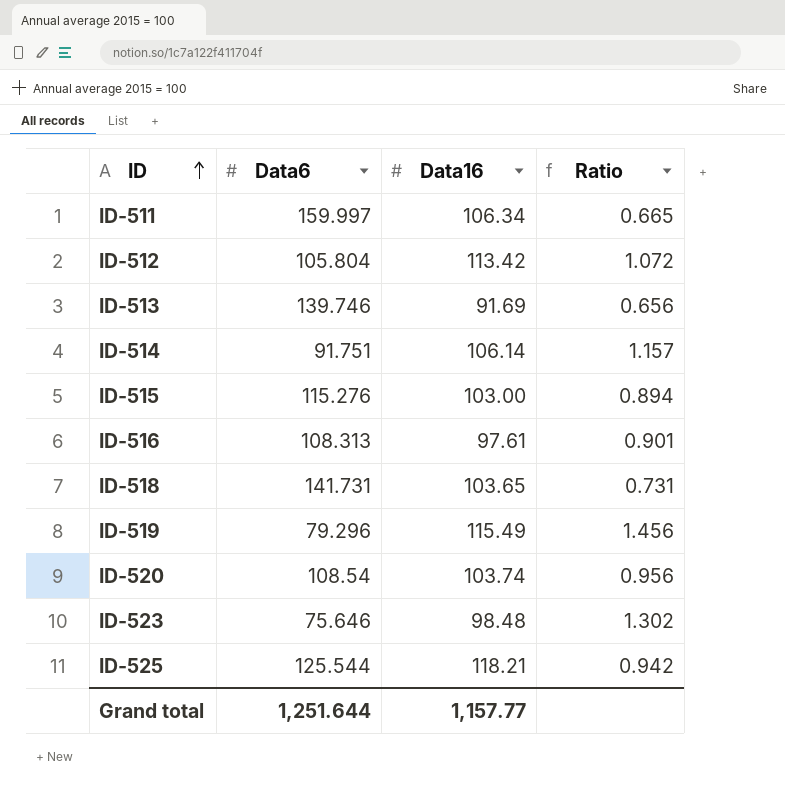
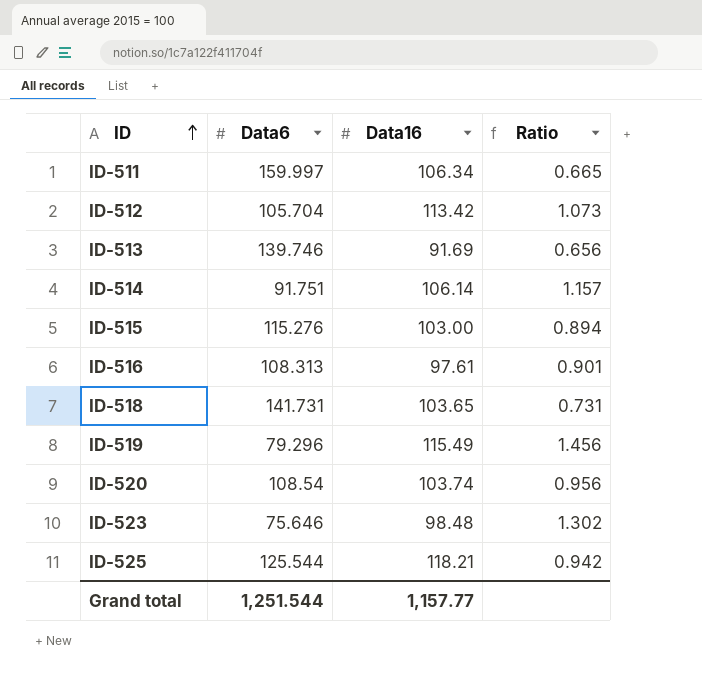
ID-512 | Data6: 105.804 -> 105.704
ID-512 | Ratio: 1.072 -> 1.073
Grand total | Data6: 1,251.644 -> 1,251.544

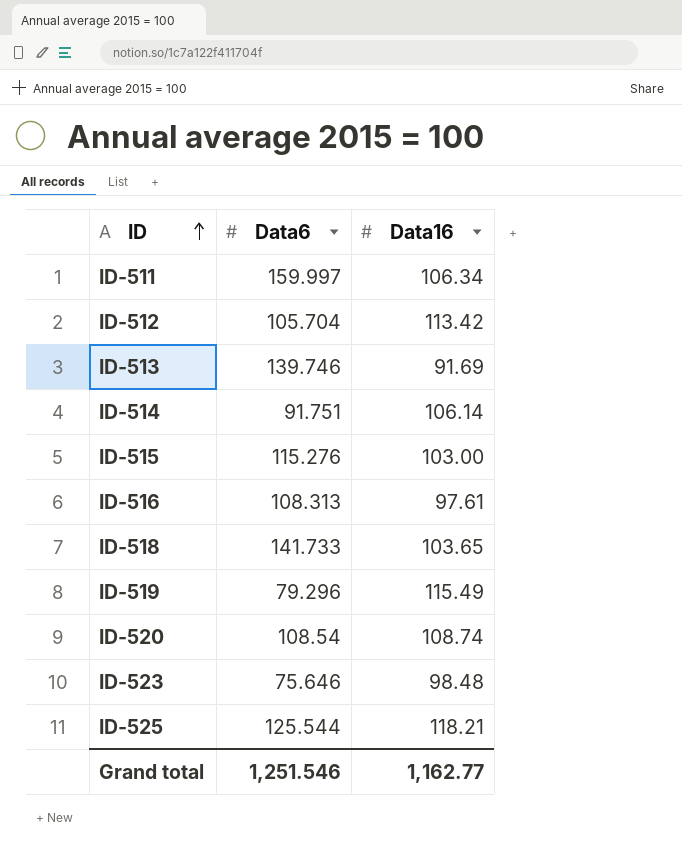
column Ratio | formula: [Data16] / [Data6] -> none
ID-518 | Data6: 141.731 -> 141.733
ID-520 | Data16: 103.74 -> 108.74
Grand total | Data6: 1,251.544 -> 1,251.546
Grand total | Data16: 1,157.77 -> 1,162.77

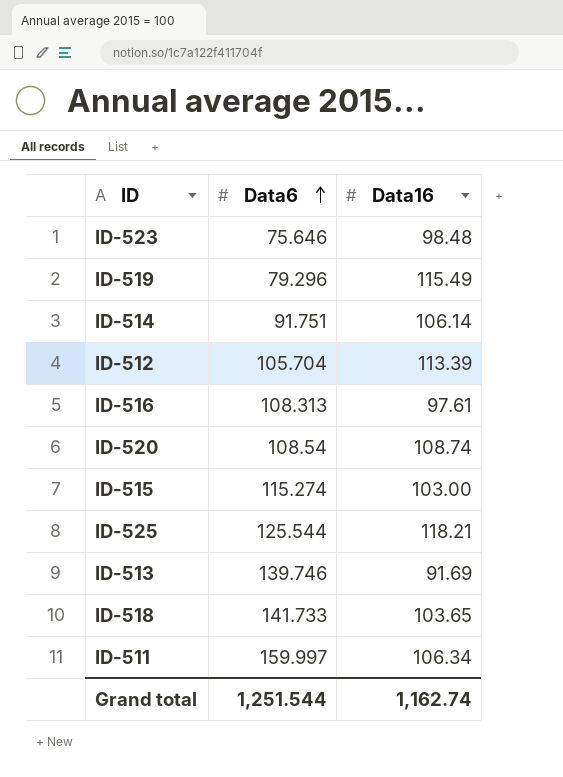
row order: ID ascending -> Data6 ascending
ID-512 | Data16: 113.42 -> 113.39
ID-515 | Data6: 115.276 -> 115.274
Grand total | Data6: 1,251.546 -> 1,251.544
Grand total | Data16: 1,162.77 -> 1,162.74

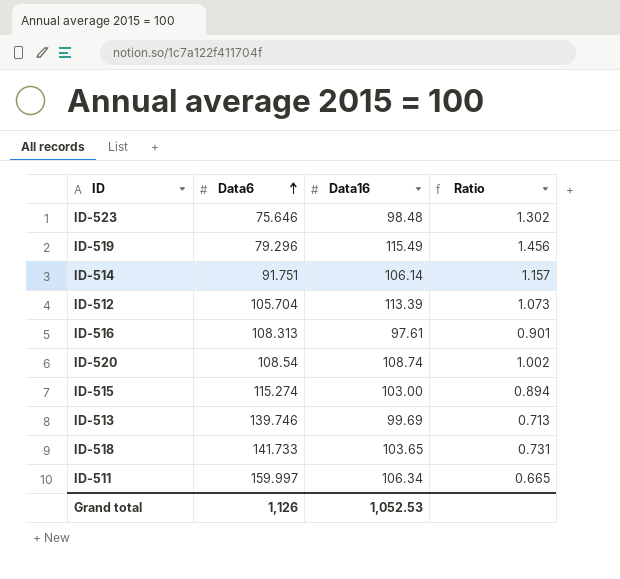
column Ratio | formula: none -> [Data16] / [Data6]
row ID-525: 125.544 | 118.21 -> none
ID-513 | Data16: 91.69 -> 99.69
Grand total | Data6: 1,251.544 -> 1,126
Grand total | Data16: 1,162.74 -> 1,052.53

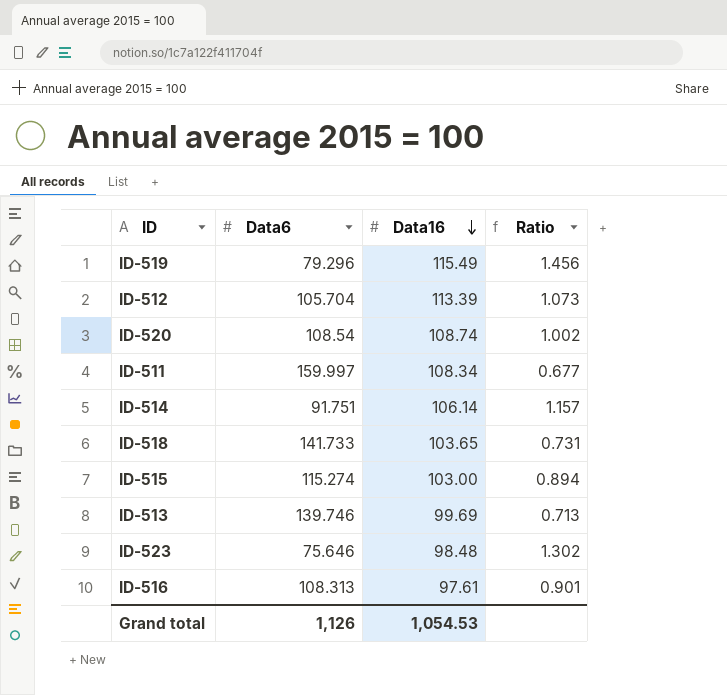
row order: Data6 ascending -> Data16 descending
ID-511 | Data16: 106.34 -> 108.34
ID-511 | Ratio: 0.665 -> 0.677
Grand total | Data16: 1,052.53 -> 1,054.53

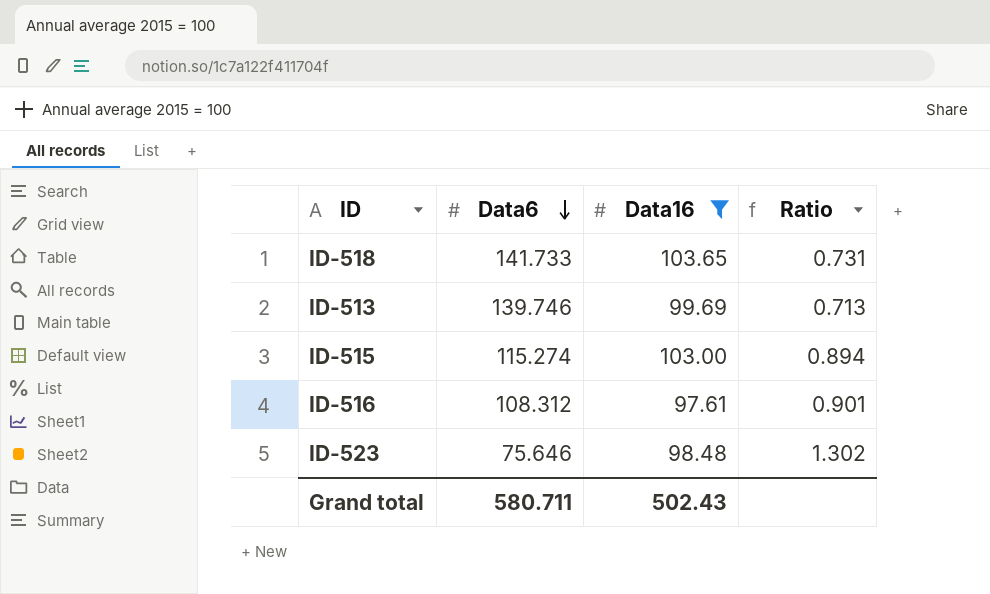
filter: none -> Data16 <= 103.65
row order: Data16 descending -> Data6 descending
ID-516 | Data6: 108.313 -> 108.312
Grand total | Data6: 1,126 -> 580.711
Grand total | Data16: 1,054.53 -> 502.43

